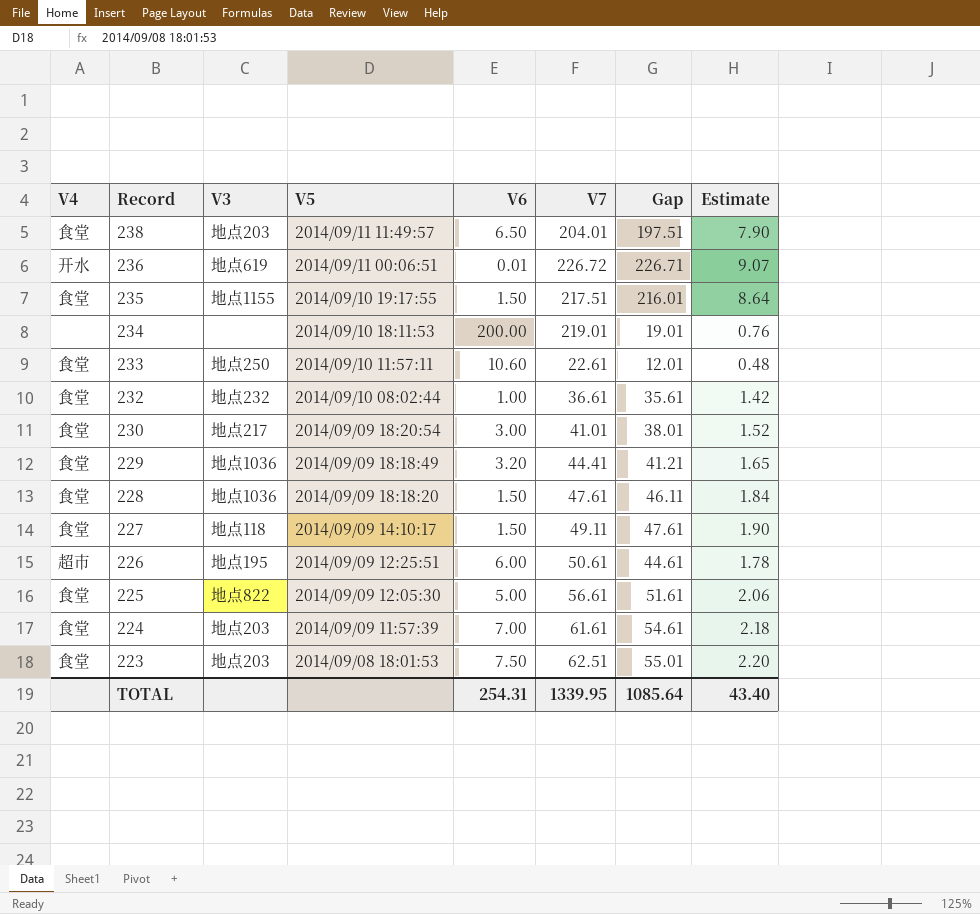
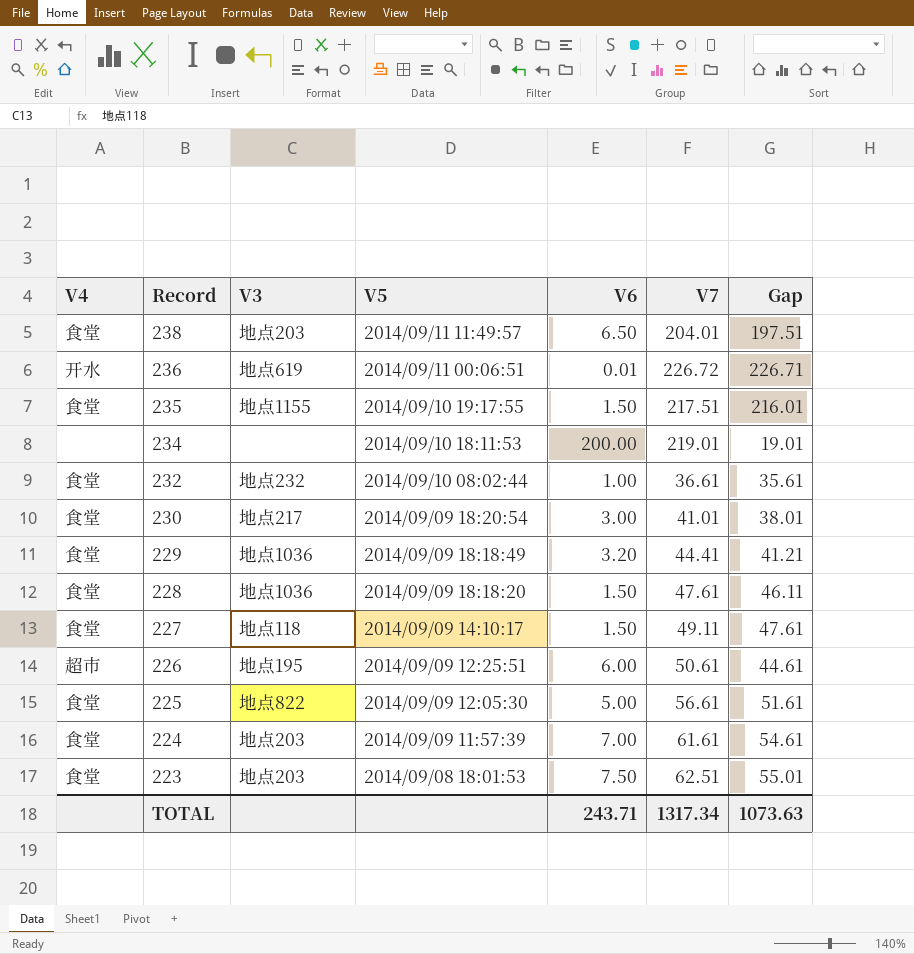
column Estimate | formula: [Gap] * 0.04 -> none
row 233: 食堂 | 地点250 | 2014/09/10 11:57:11 | 10.60 | 22.61 | 12.01 | 0.48 -> none
TOTAL | V6: 254.31 -> 243.71
TOTAL | V7: 1339.95 -> 1317.34
TOTAL | Gap: 1085.64 -> 1073.63

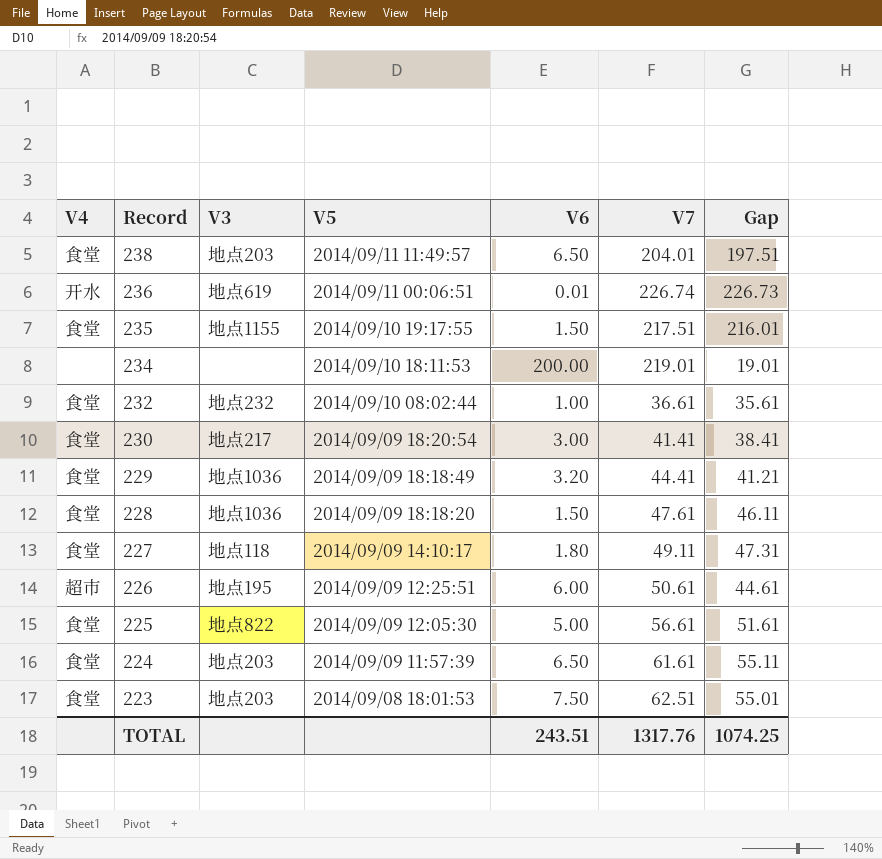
236 | V7: 226.72 -> 226.74
236 | Gap: 226.71 -> 226.73
230 | V7: 41.01 -> 41.41
230 | Gap: 38.01 -> 38.41
227 | V6: 1.50 -> 1.80
227 | Gap: 47.61 -> 47.31
224 | V6: 7.00 -> 6.50
224 | Gap: 54.61 -> 55.11
TOTAL | V6: 243.71 -> 243.51
TOTAL | V7: 1317.34 -> 1317.76
TOTAL | Gap: 1073.63 -> 1074.25

